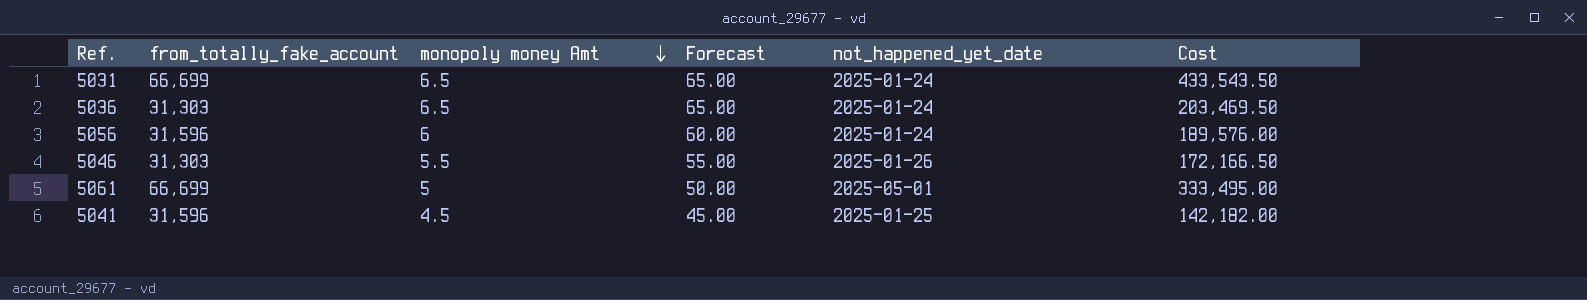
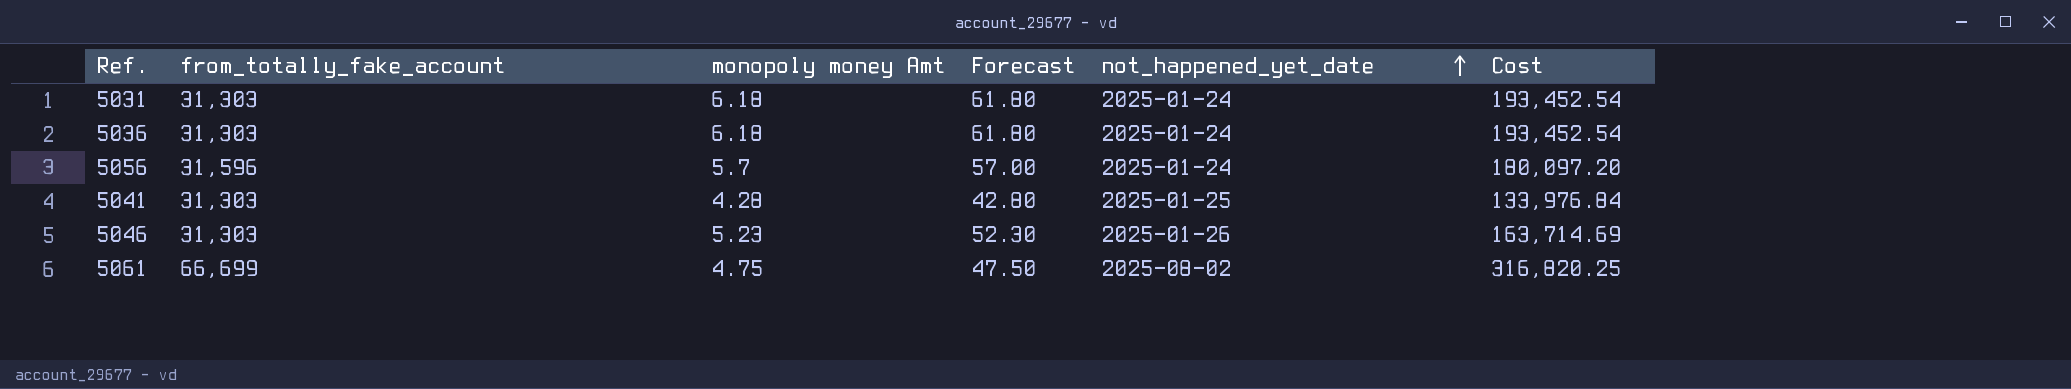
row order: monopoly money Amt descending -> not_happened_yet_date ascending
5031 | from_totally_fake_account: 66,699 -> 31,303
5031 | monopoly money Amt: 6.5 -> 6.18
5031 | Forecast: 65.00 -> 61.80
5031 | Cost: 433,543.50 -> 193,452.54
5036 | monopoly money Amt: 6.5 -> 6.18
5036 | Forecast: 65.00 -> 61.80
5036 | Cost: 203,469.50 -> 193,452.54
5056 | monopoly money Amt: 6 -> 5.7
5056 | Forecast: 60.00 -> 57.00
5056 | Cost: 189,576.00 -> 180,097.20
5041 | from_totally_fake_account: 31,596 -> 31,303
5041 | monopoly money Amt: 4.5 -> 4.28
5041 | Forecast: 45.00 -> 42.80
5041 | Cost: 142,182.00 -> 133,976.84
5046 | monopoly money Amt: 5.5 -> 5.23
5046 | Forecast: 55.00 -> 52.30
5046 | Cost: 172,166.50 -> 163,714.69
5061 | monopoly money Amt: 5 -> 4.75
5061 | Forecast: 50.00 -> 47.50
5061 | not_happened_yet_date: 2025-05-01 -> 2025-08-02
5061 | Cost: 333,495.00 -> 316,820.25

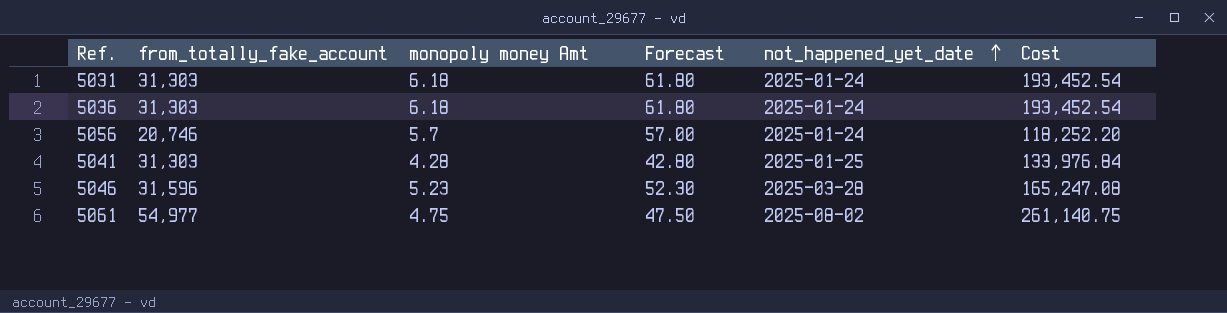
5056 | from_totally_fake_account: 31,596 -> 20,746
5056 | Cost: 180,097.20 -> 118,252.20
5046 | from_totally_fake_account: 31,303 -> 31,596
5046 | not_happened_yet_date: 2025-01-26 -> 2025-03-28
5046 | Cost: 163,714.69 -> 165,247.08
5061 | from_totally_fake_account: 66,699 -> 54,977
5061 | Cost: 316,820.25 -> 261,140.75

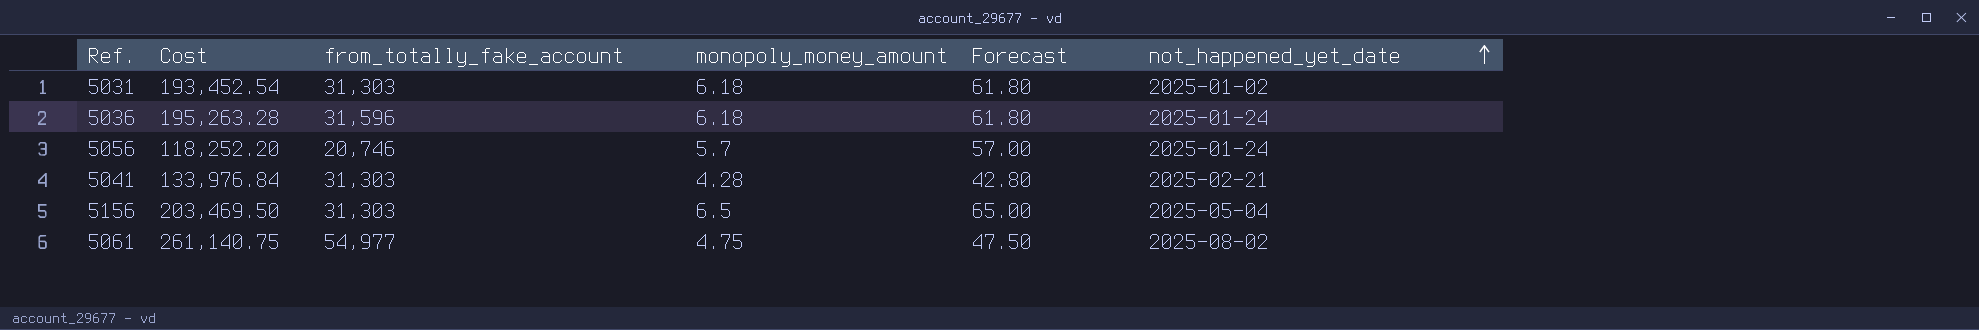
column Cost | position: 6 -> 2
column name: monopoly money Amt -> monopoly_money_amount
row 5046: 31,596 | 5.23 | 52.30 | 2025-03-28 | 165,247.08 -> none
5031 | not_happened_yet_date: 2025-01-24 -> 2025-01-02
5036 | Cost: 193,452.54 -> 195,263.28
5036 | from_totally_fake_account: 31,303 -> 31,596
5041 | not_happened_yet_date: 2025-01-25 -> 2025-02-21
row 5156: none -> 203,469.50 | 31,303 | 6.5 | 65.00 | 2025-05-04

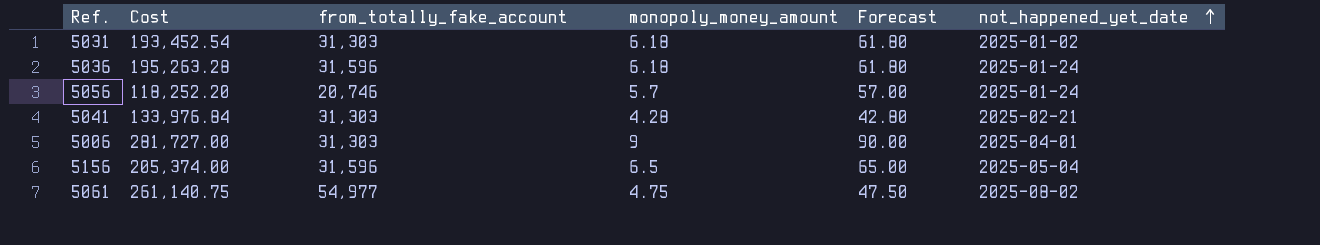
row 5006: none -> 281,727.00 | 31,303 | 9 | 90.00 | 2025-04-01
5156 | Cost: 203,469.50 -> 205,374.00
5156 | from_totally_fake_account: 31,303 -> 31,596

